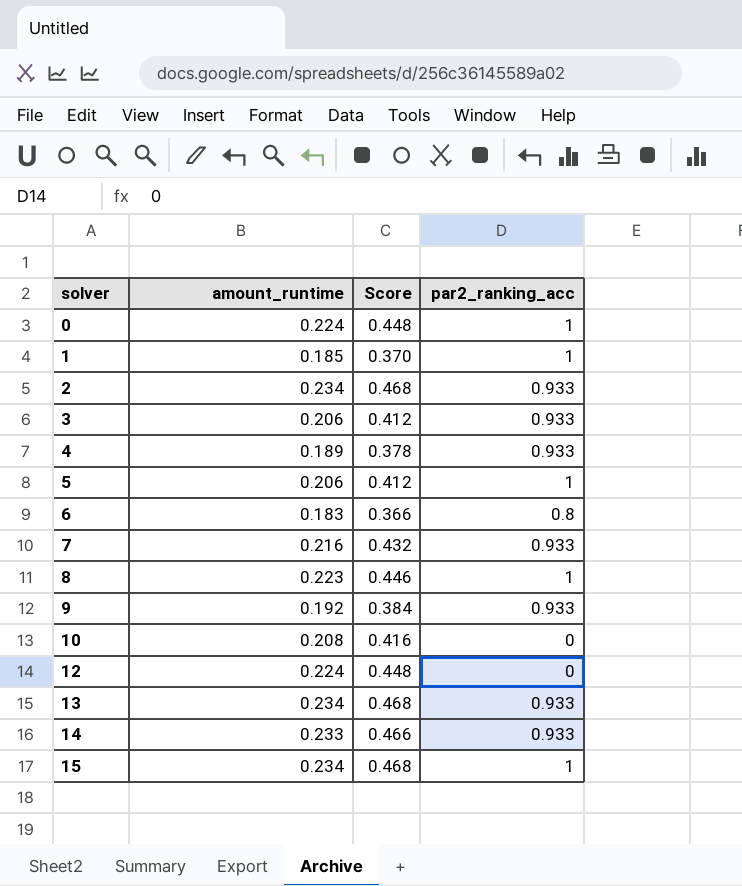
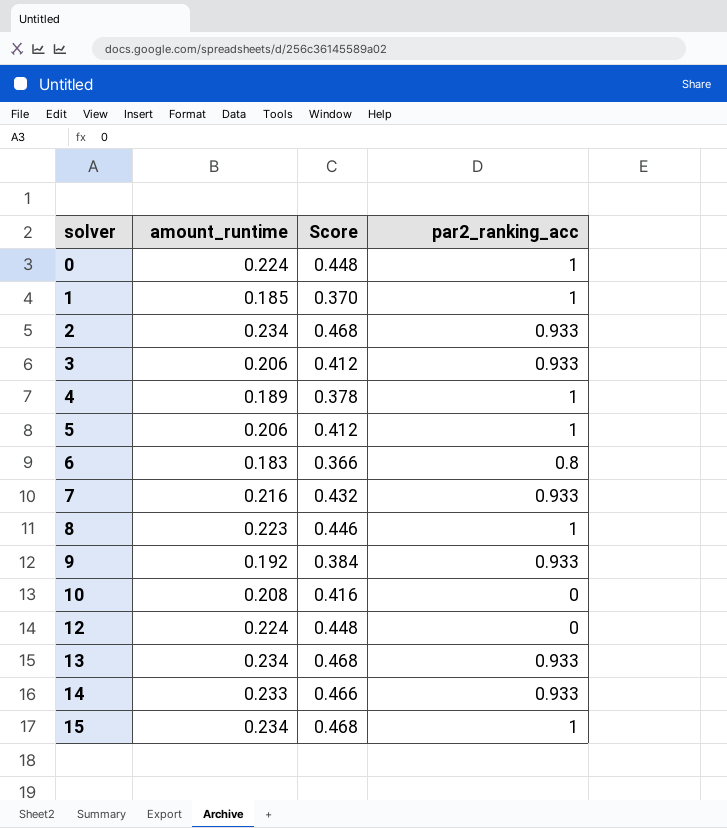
4 | par2_ranking_acc: 0.933 -> 1

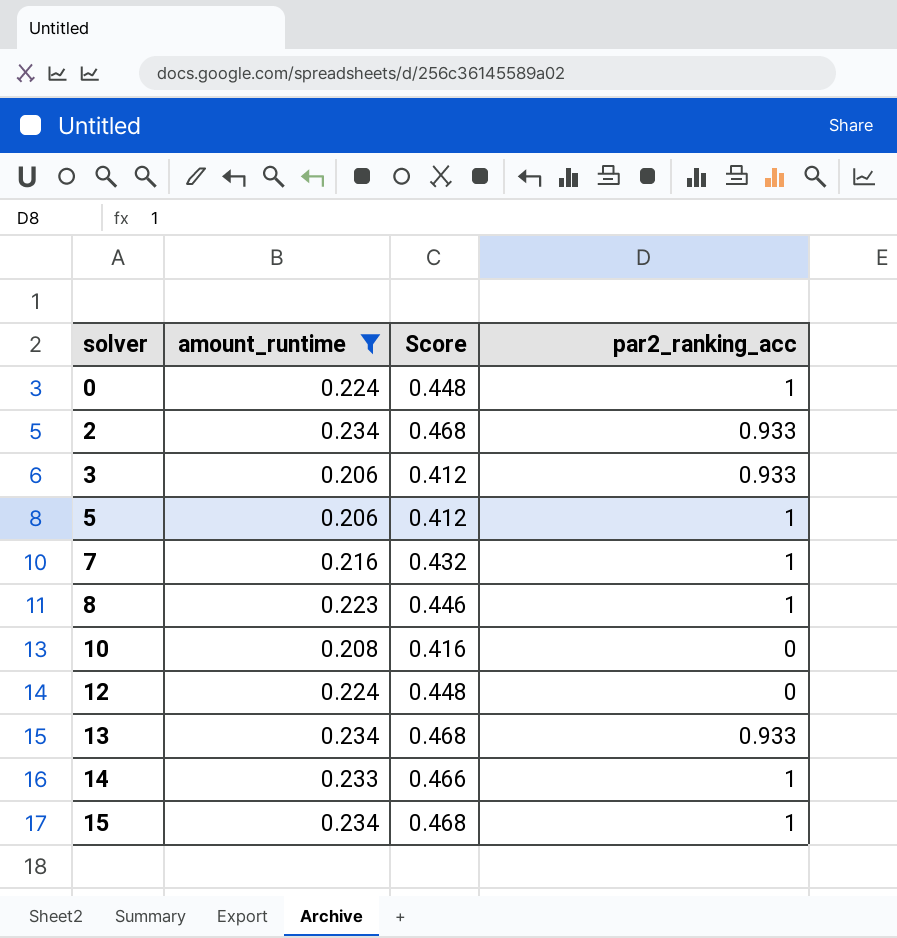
filter: none -> amount_runtime >= 0.206
7 | par2_ranking_acc: 0.933 -> 1
14 | par2_ranking_acc: 0.933 -> 1

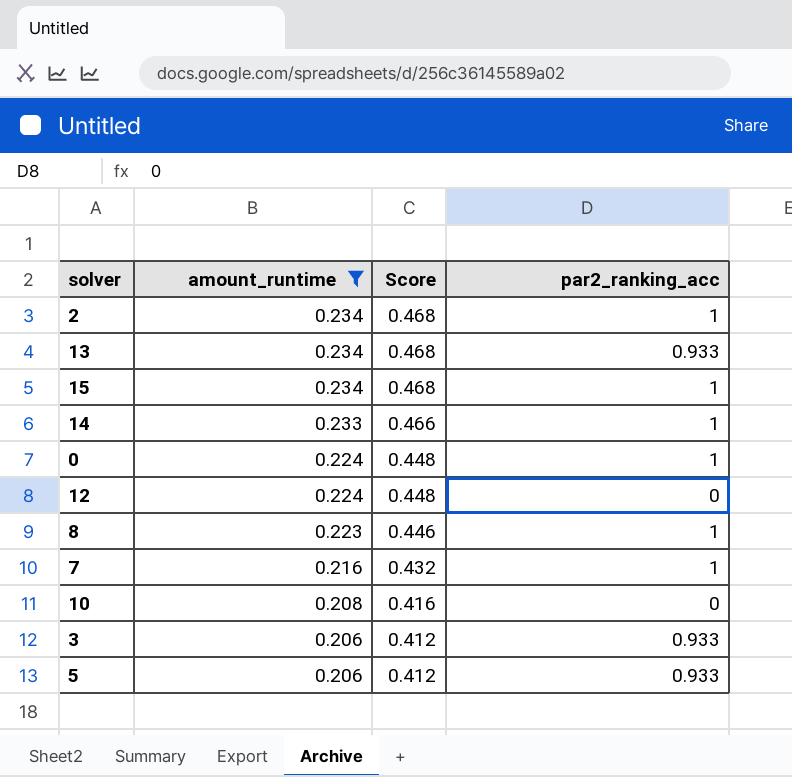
row order: solver ascending -> amount_runtime descending
2 | par2_ranking_acc: 0.933 -> 1
5 | par2_ranking_acc: 1 -> 0.933

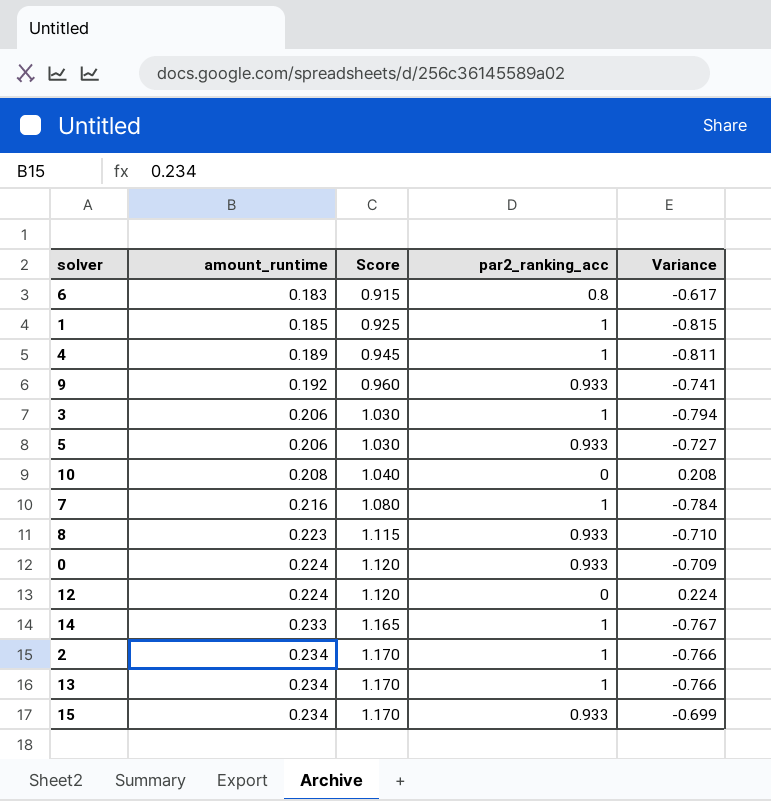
filter: amount_runtime >= 0.206 -> none
row order: amount_runtime descending -> amount_runtime ascending
column Score | formula: [amount_runtime] * 2 -> [amount_runtime] * 5
column Variance | formula: none -> [amount_runtime] - [par2_ranking_acc]
3 | par2_ranking_acc: 0.933 -> 1
8 | par2_ranking_acc: 1 -> 0.933
0 | par2_ranking_acc: 1 -> 0.933
13 | par2_ranking_acc: 0.933 -> 1
15 | par2_ranking_acc: 1 -> 0.933

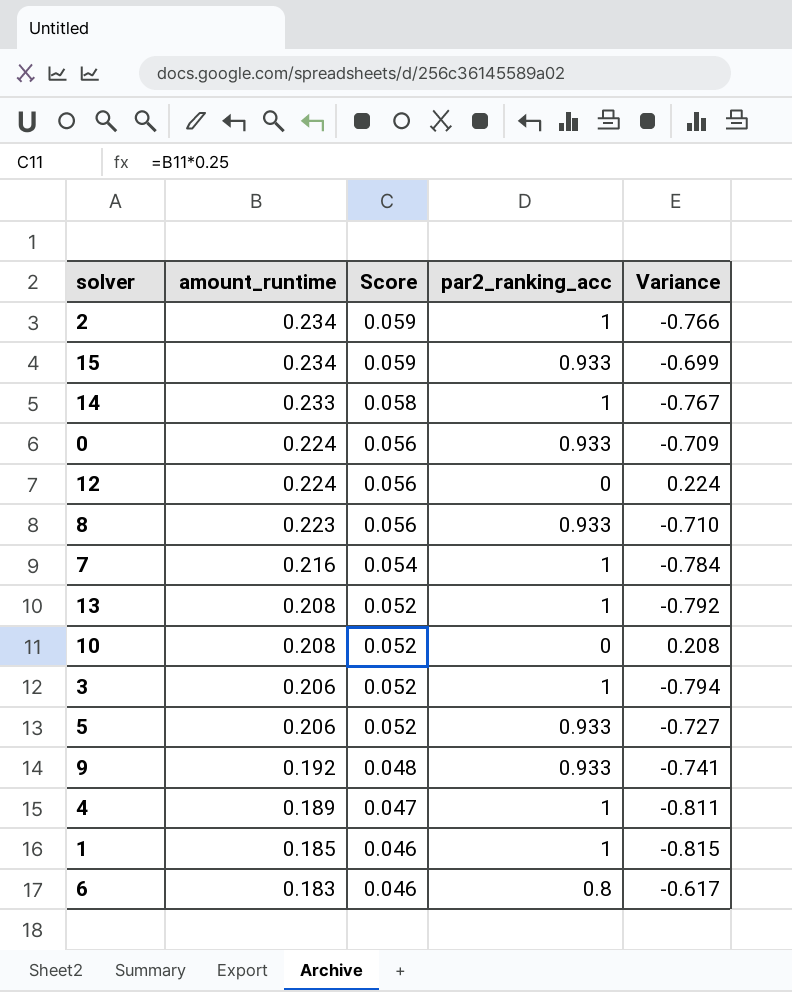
row order: amount_runtime ascending -> amount_runtime descending
column Score | formula: [amount_runtime] * 5 -> [amount_runtime] * 0.25
13 | amount_runtime: 0.234 -> 0.208
13 | Variance: -0.766 -> -0.792

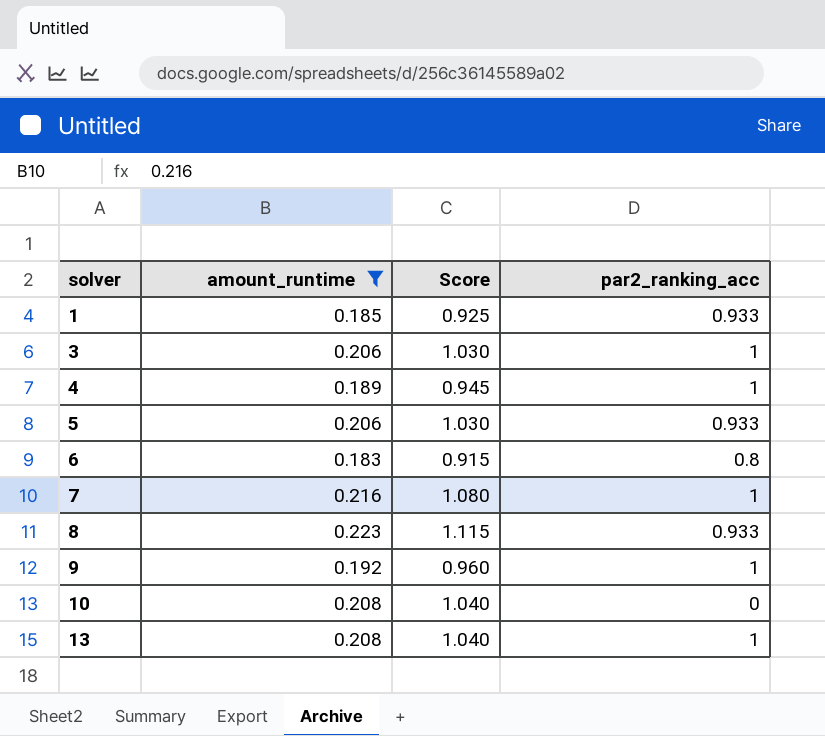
filter: none -> amount_runtime <= 0.223
row order: amount_runtime descending -> solver ascending
column Variance | formula: [amount_runtime] - [par2_ranking_acc] -> none
column Score | formula: [amount_runtime] * 0.25 -> [amount_runtime] * 5
1 | par2_ranking_acc: 1 -> 0.933
9 | par2_ranking_acc: 0.933 -> 1

